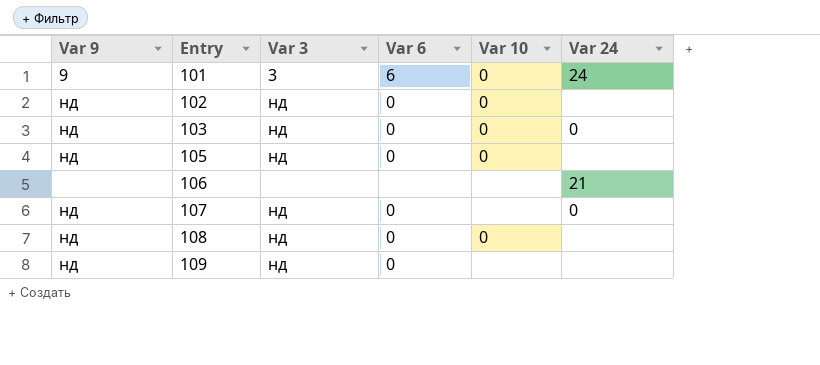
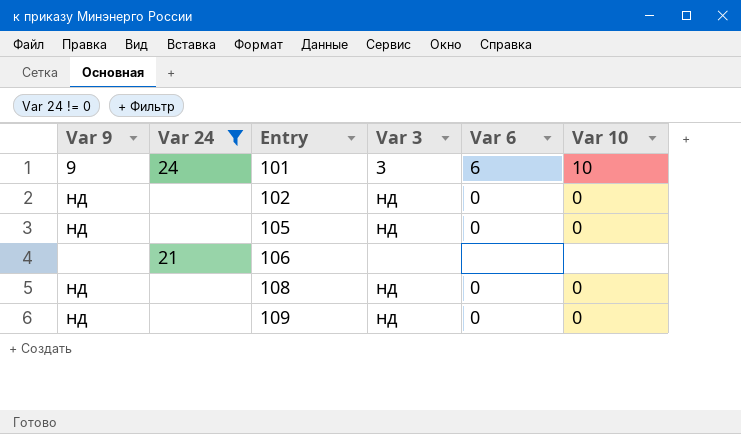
filter: none -> Var 24 != 0
column Var 24 | position: 6 -> 2
101 | Var 10: 0 -> 10
109 | Var 10: none -> 0

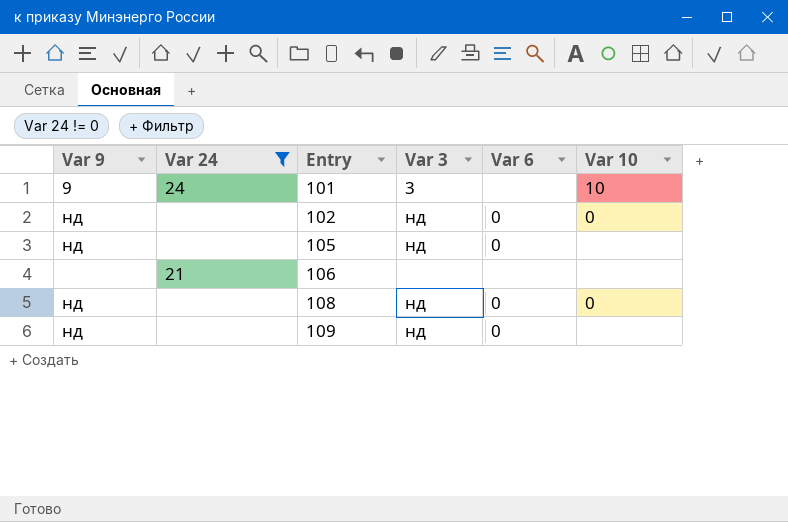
101 | Var 6: 6 -> none
105 | Var 10: 0 -> none
109 | Var 10: 0 -> none

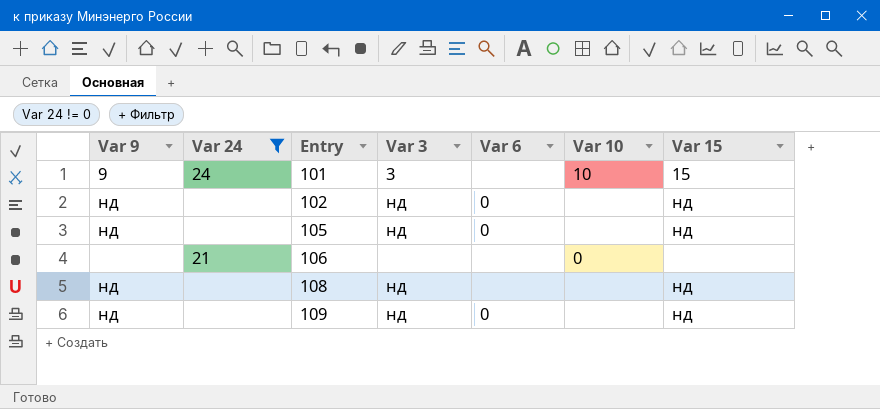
column Var 15 | position: none -> 7
102 | Var 10: 0 -> none
106 | Var 10: none -> 0
108 | Var 6: 0 -> none
108 | Var 10: 0 -> none

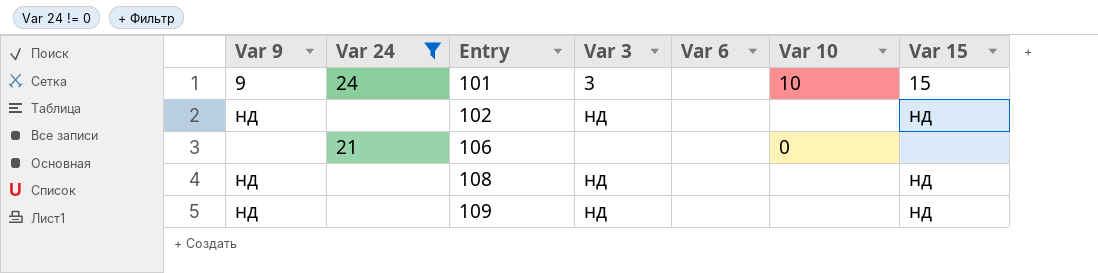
row 105: нд | none | нд | 0 | none | нд -> none
102 | Var 6: 0 -> none
109 | Var 6: 0 -> none

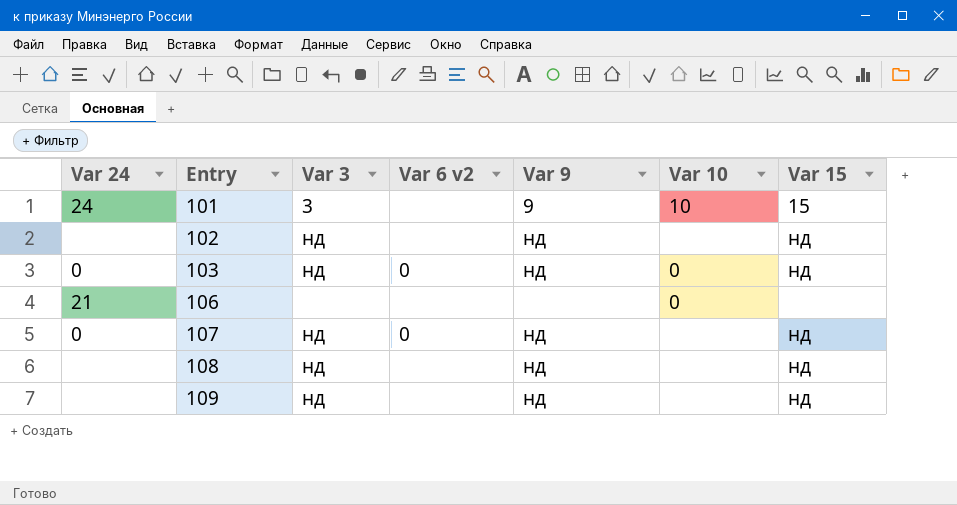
filter: Var 24 != 0 -> none
column name: Var 6 -> Var 6 v2
column Var 9 | position: 1 -> 5

